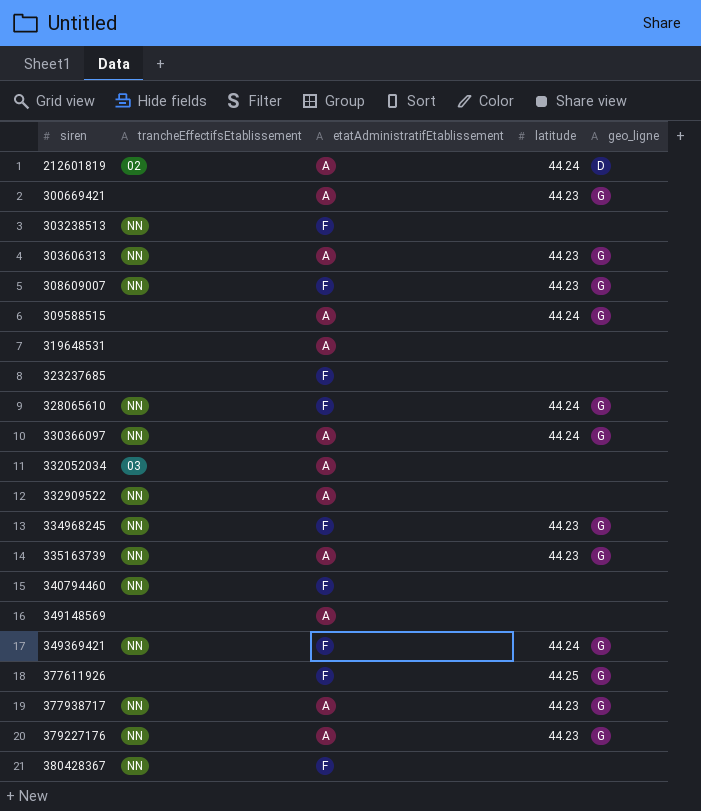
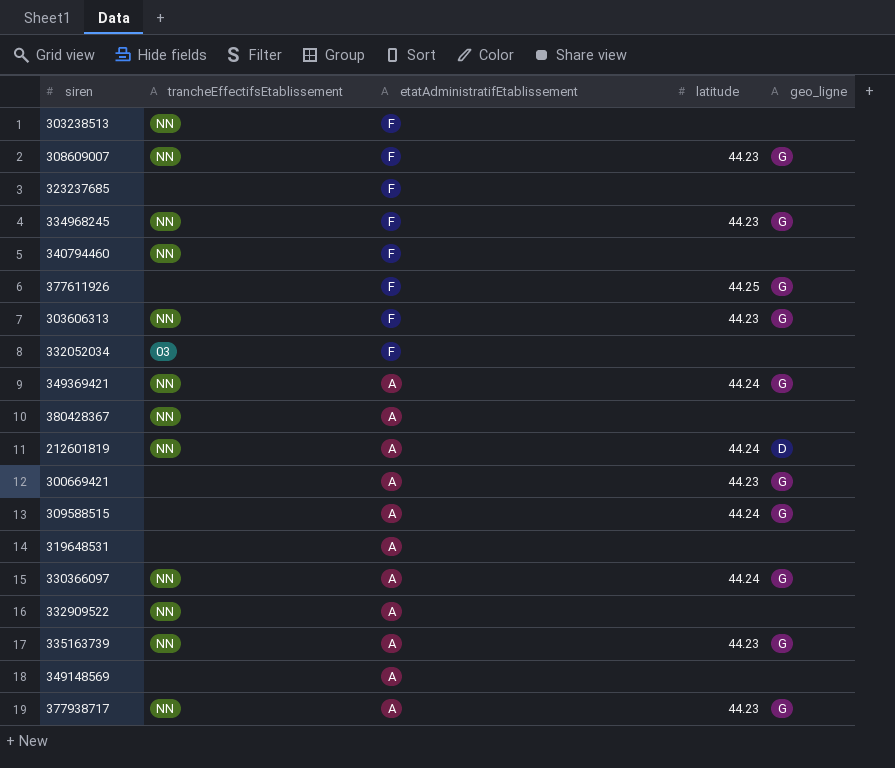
row order: siren ascending -> etatAdministratifEtablissement descending
row 328065610: NN | F | 44.24 | G -> none
row 379227176: NN | A | 44.23 | G -> none
303606313 | etatAdministratifEtablissement: A -> F
332052034 | etatAdministratifEtablissement: A -> F
349369421 | etatAdministratifEtablissement: F -> A
380428367 | etatAdministratifEtablissement: F -> A
212601819 | trancheEffectifsEtablissement: 02 -> NN

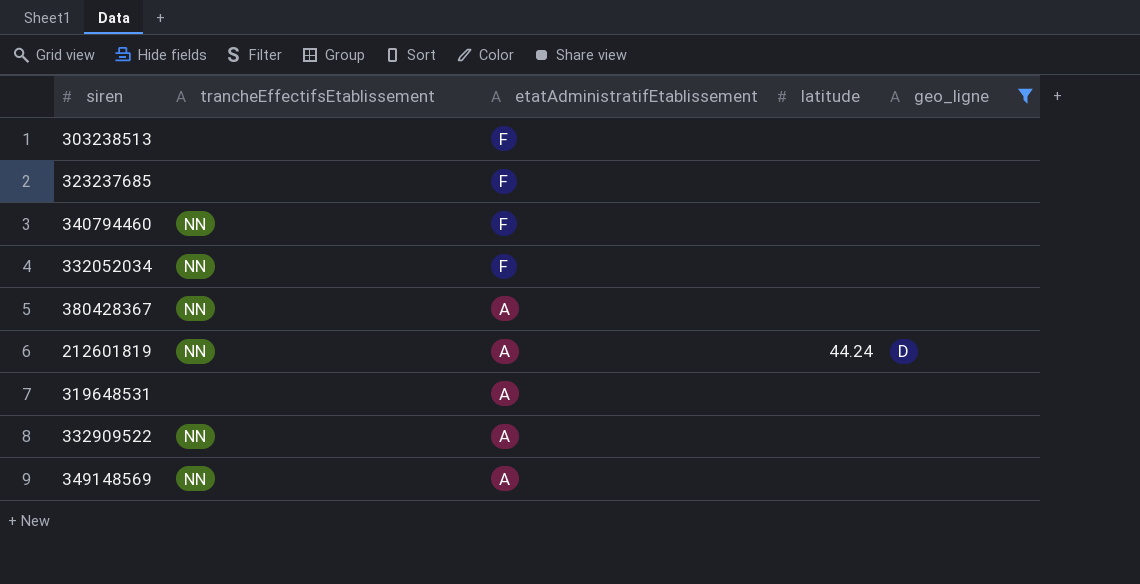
filter: none -> geo_ligne != G
303238513 | trancheEffectifsEtablissement: NN -> none
332052034 | trancheEffectifsEtablissement: 03 -> NN
349148569 | trancheEffectifsEtablissement: none -> NN

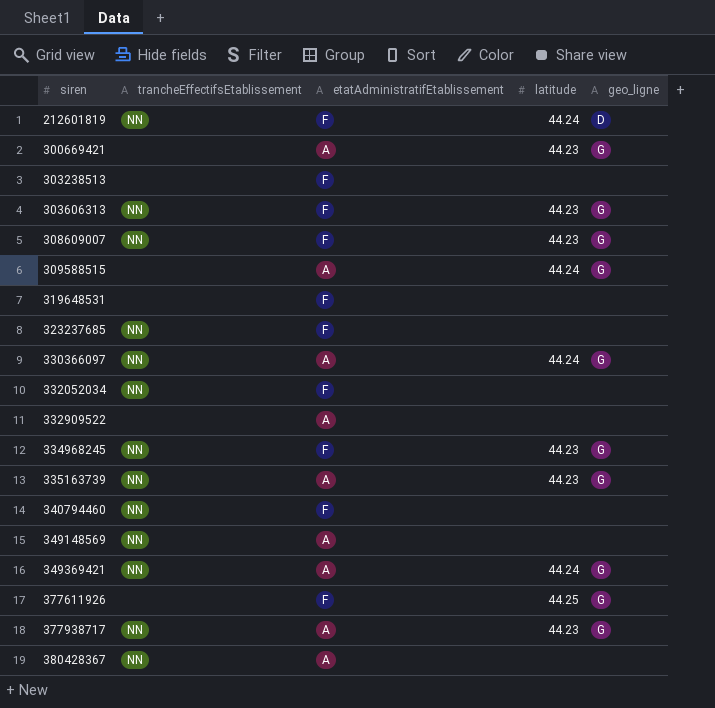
filter: geo_ligne != G -> none
row order: etatAdministratifEtablissement descending -> siren ascending
212601819 | etatAdministratifEtablissement: A -> F
319648531 | etatAdministratifEtablissement: A -> F
323237685 | trancheEffectifsEtablissement: none -> NN
332909522 | trancheEffectifsEtablissement: NN -> none

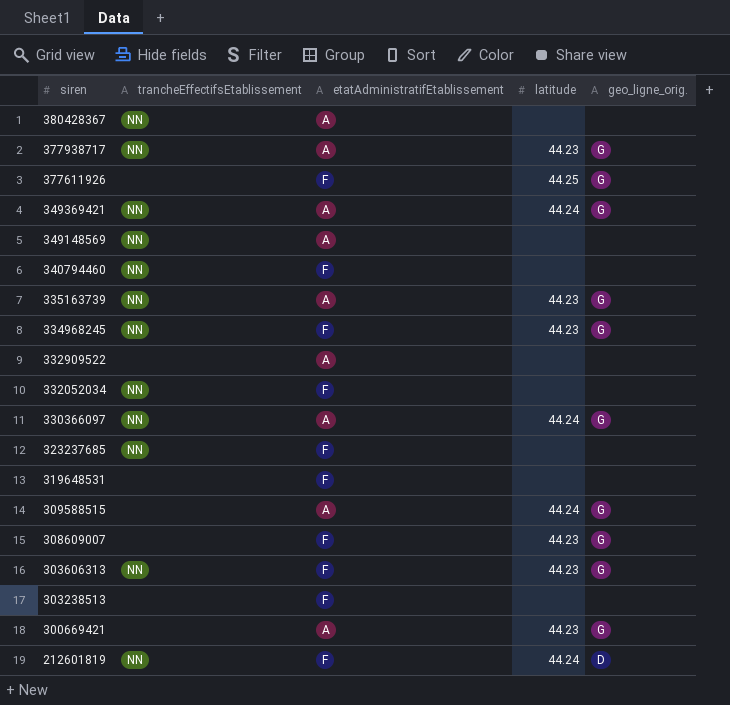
row order: siren ascending -> siren descending
column name: geo_ligne -> geo_ligne_orig.
308609007 | trancheEffectifsEtablissement: NN -> none

